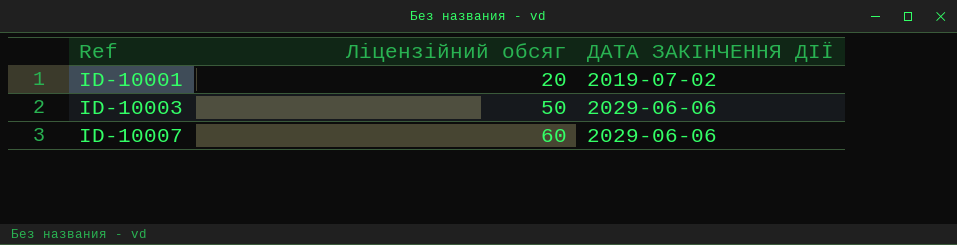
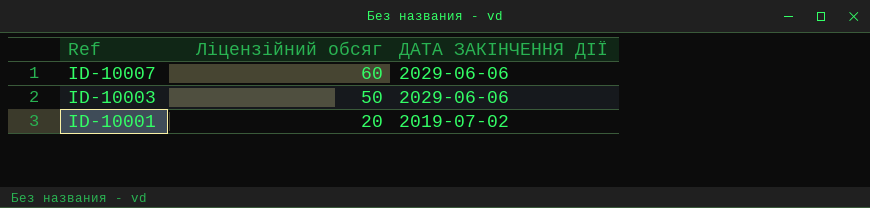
row order: Ref ascending -> Ref descending

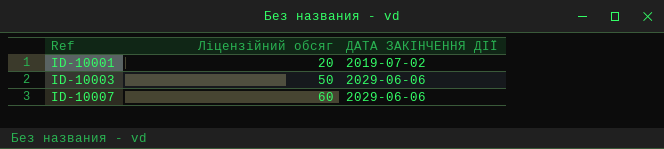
row order: Ref descending -> Ref ascending

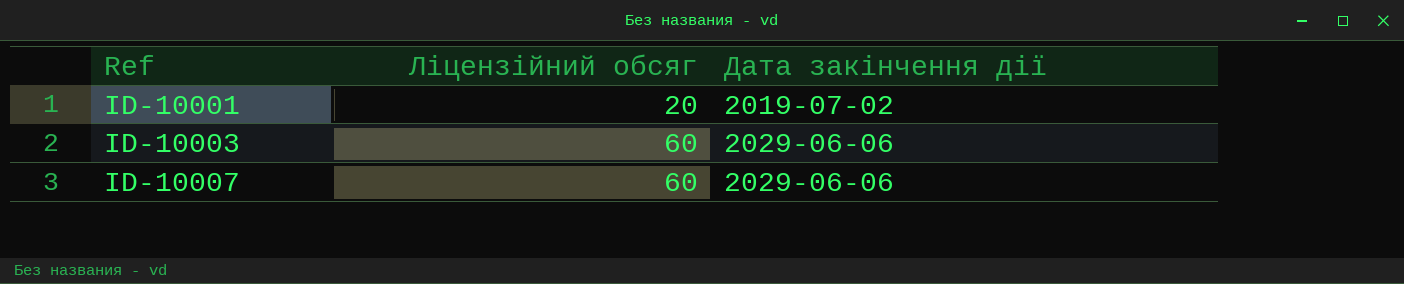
column name: ДАТА ЗАКІНЧЕННЯ ДІЇ -> Дата закінчення дії
ID-10003 | Ліцензійний обсяг: 50 -> 60

